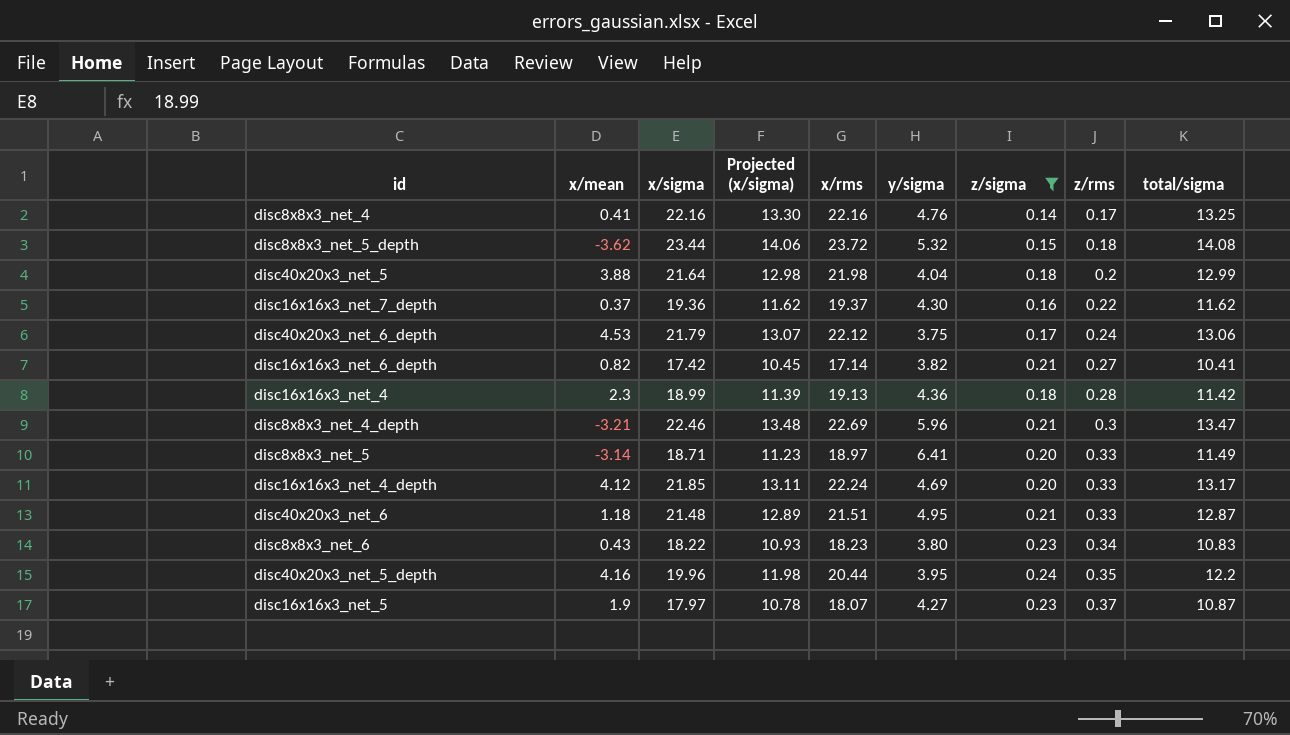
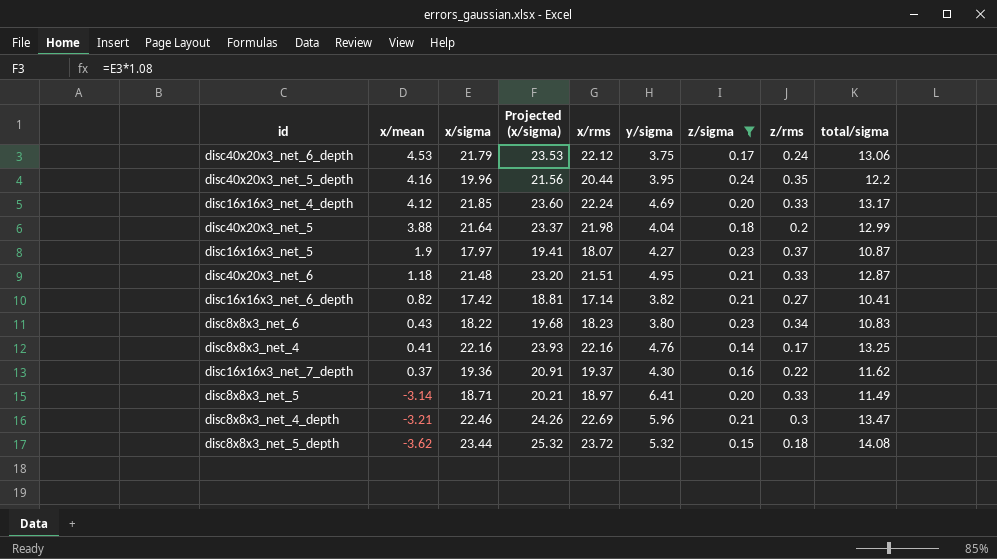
row order: z/rms ascending -> x/mean descending
column Projected (x/sigma) | formula: [x/sigma] * 0.6 -> [x/sigma] * 1.08
row disc16x16x3_net_4: 2.3 | 18.99 | 11.39 | 19.13 | 4.36 | 0.18 | 0.28 | 11.42 -> none

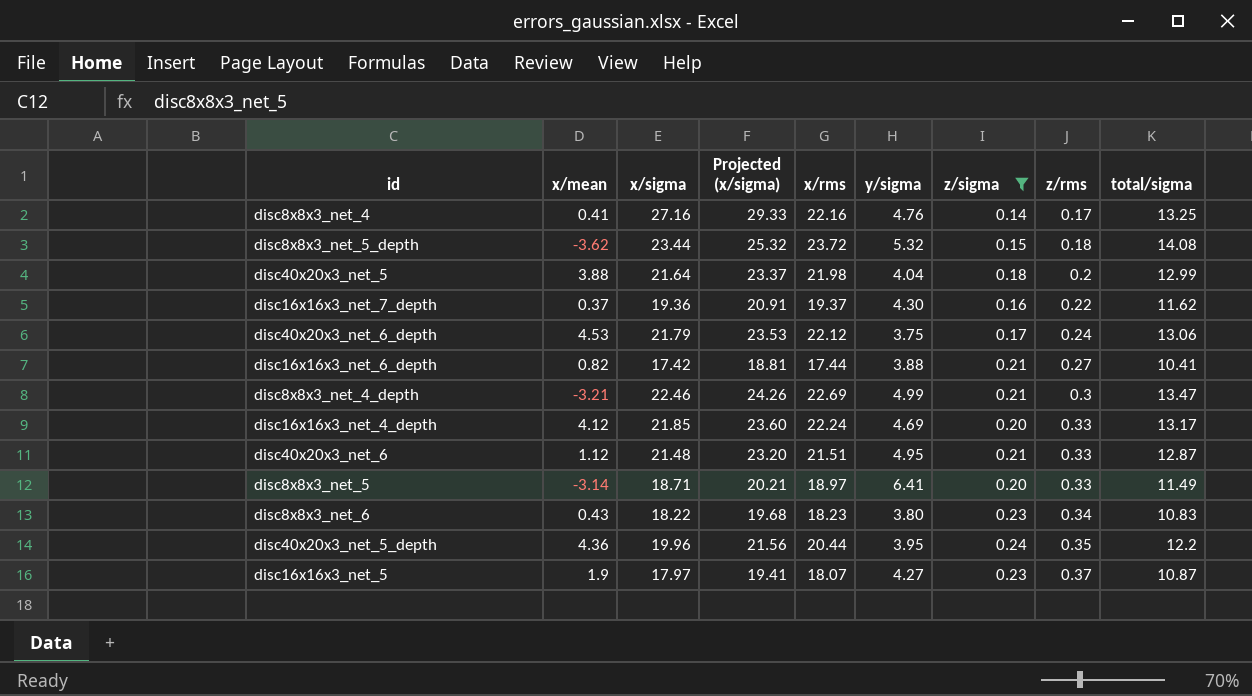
row order: x/mean descending -> z/rms ascending
disc8x8x3_net_4 | x/sigma: 22.16 -> 27.16
disc8x8x3_net_4 | Projected (x/sigma): 23.93 -> 29.33
disc16x16x3_net_6_depth | x/rms: 17.14 -> 17.44
disc16x16x3_net_6_depth | y/sigma: 3.82 -> 3.88
disc8x8x3_net_4_depth | y/sigma: 5.96 -> 4.99
disc40x20x3_net_6 | x/mean: 1.18 -> 1.12
disc40x20x3_net_5_depth | x/mean: 4.16 -> 4.36

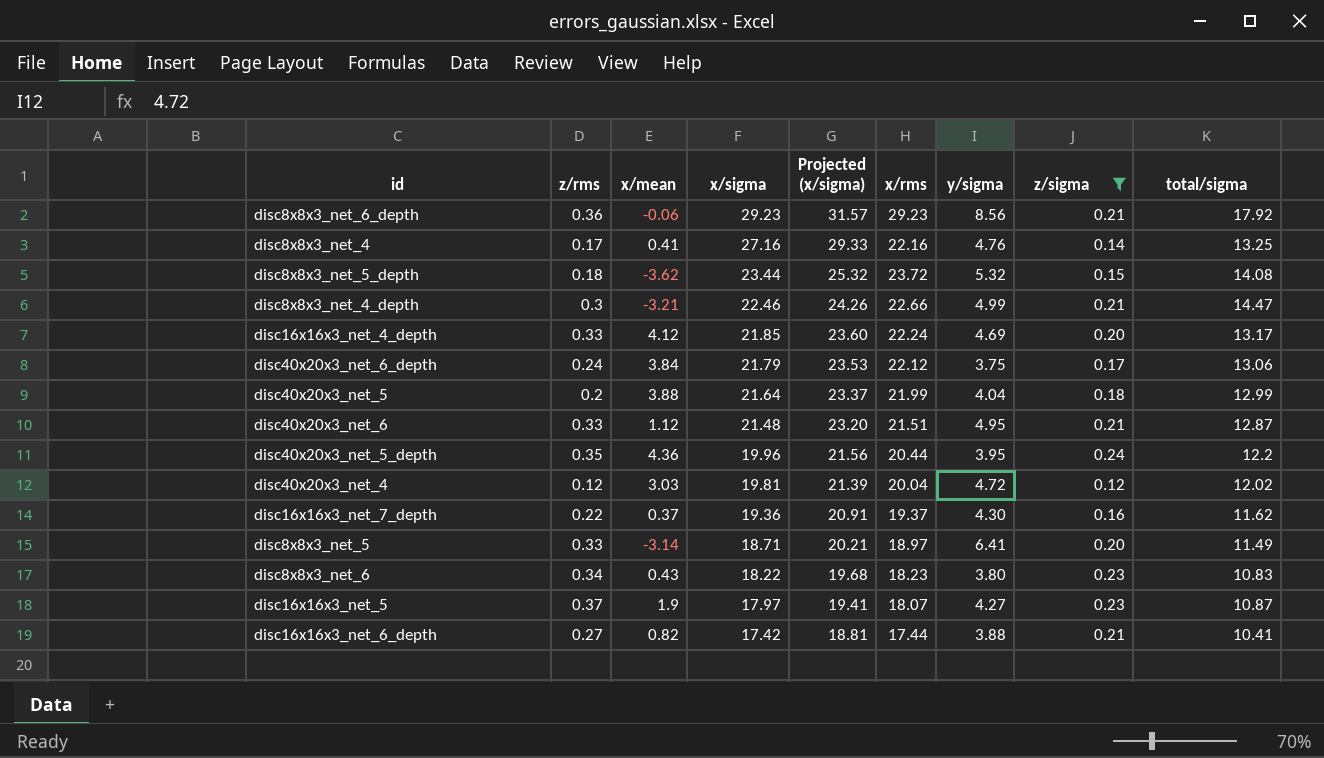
row order: z/rms ascending -> x/sigma descending
column z/rms | position: 8 -> 2
row disc8x8x3_net_6_depth: none -> 0.36 | -0.06 | 29.23 | 31.57 | 29.23 | 8.56 | 0.21 | 17.92
disc8x8x3_net_4_depth | x/rms: 22.69 -> 22.66
disc8x8x3_net_4_depth | total/sigma: 13.47 -> 14.47
disc40x20x3_net_6_depth | x/mean: 4.53 -> 3.84
disc40x20x3_net_5 | x/rms: 21.98 -> 21.99
row disc40x20x3_net_4: none -> 0.12 | 3.03 | 19.81 | 21.39 | 20.04 | 4.72 | 0.12 | 12.02

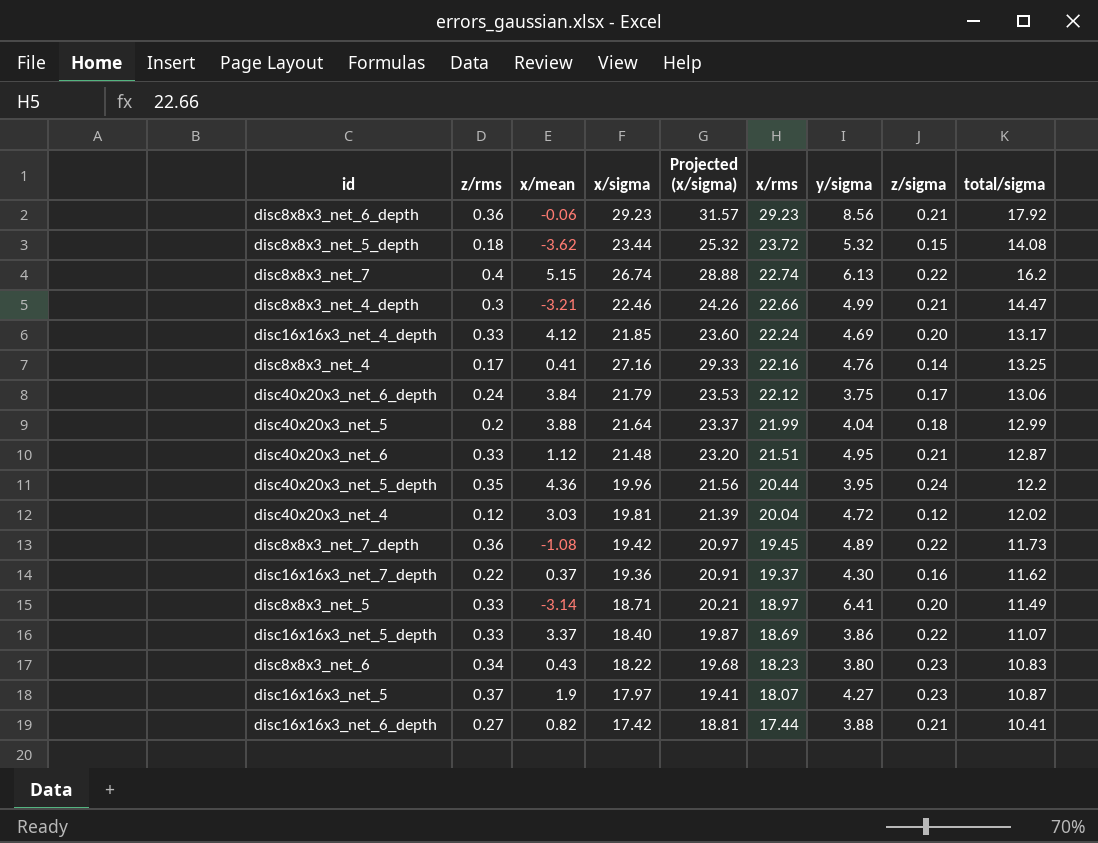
filter: z/sigma != 0.22 -> none
row order: x/sigma descending -> x/rms descending

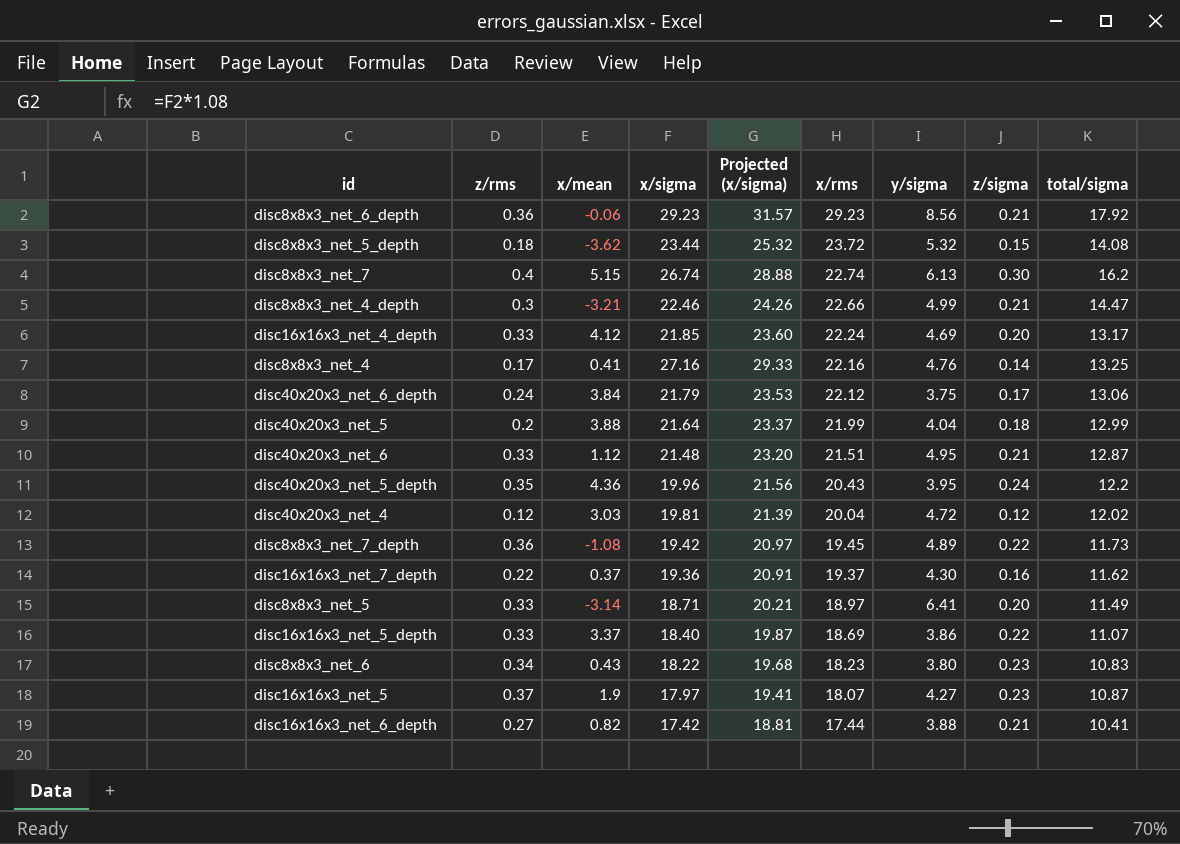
disc8x8x3_net_7 | z/sigma: 0.22 -> 0.30
disc40x20x3_net_5_depth | x/rms: 20.44 -> 20.43

